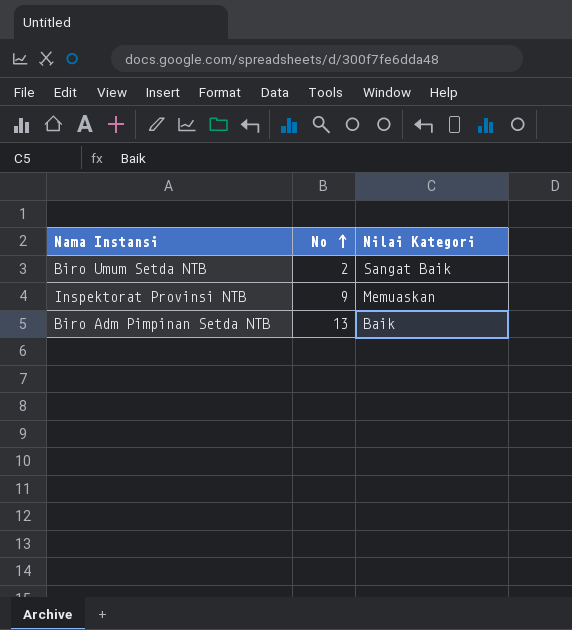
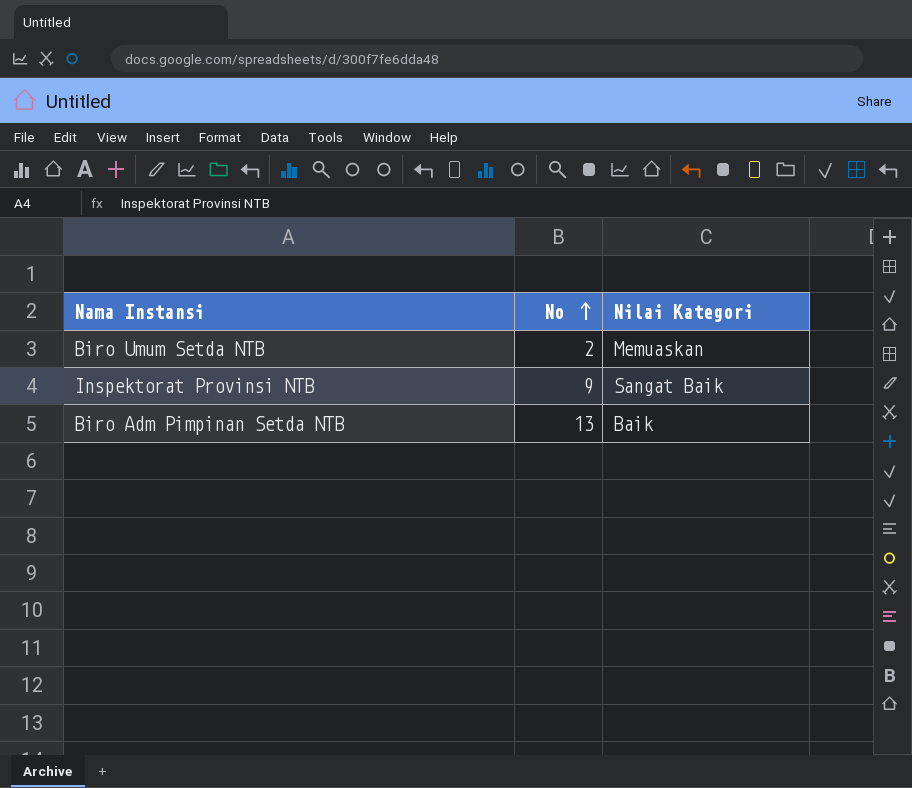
Biro Umum Setda NTB | Nilai Kategori: Sangat Baik -> Memuaskan
Inspektorat Provinsi NTB | Nilai Kategori: Memuaskan -> Sangat Baik

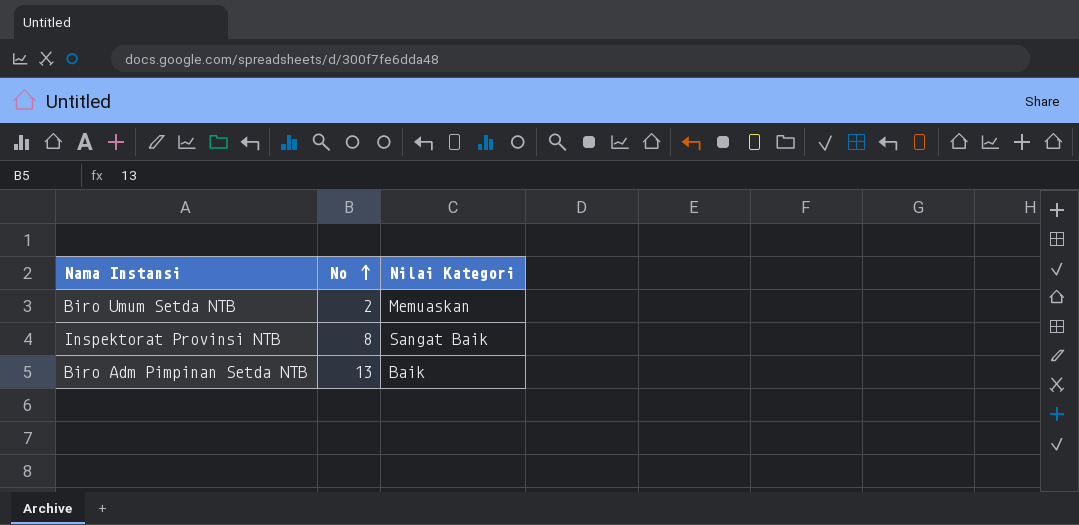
Inspektorat Provinsi NTB | No: 9 -> 8

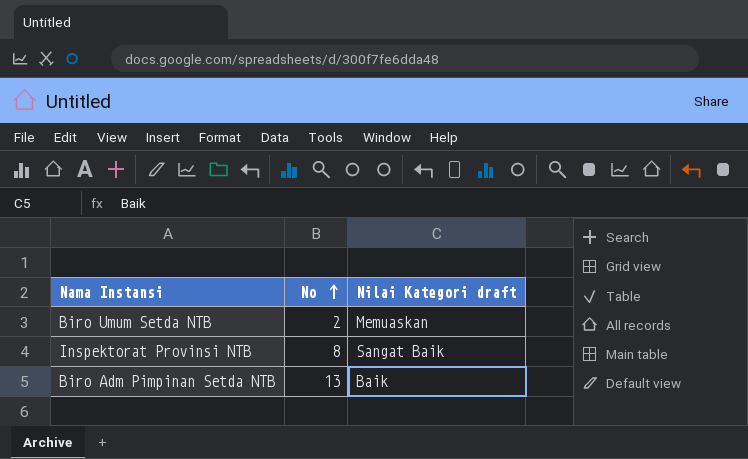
column name: Nilai Kategori -> Nilai Kategori draft

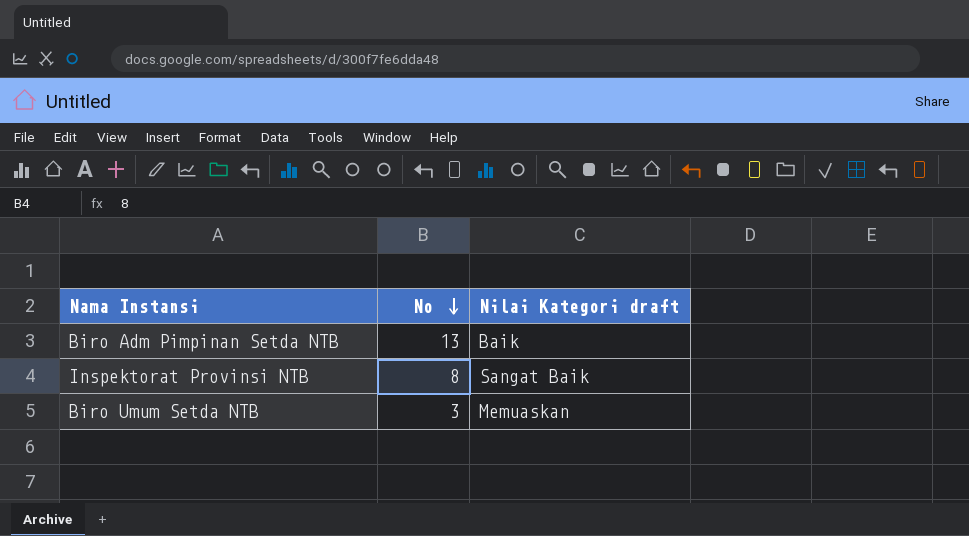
row order: No ascending -> No descending
Biro Umum Setda NTB | No: 2 -> 3

